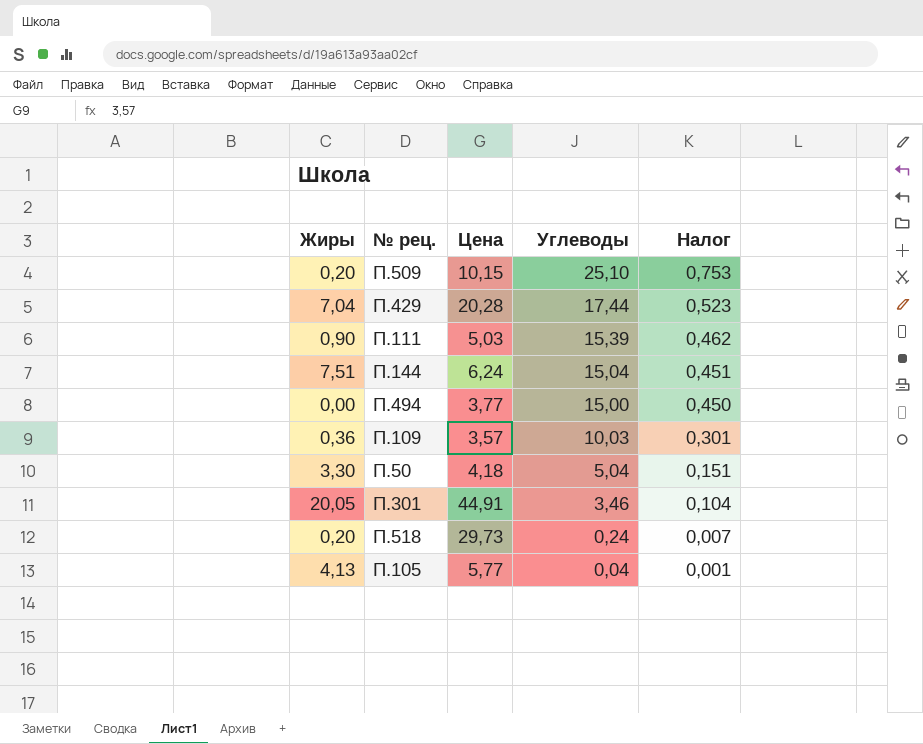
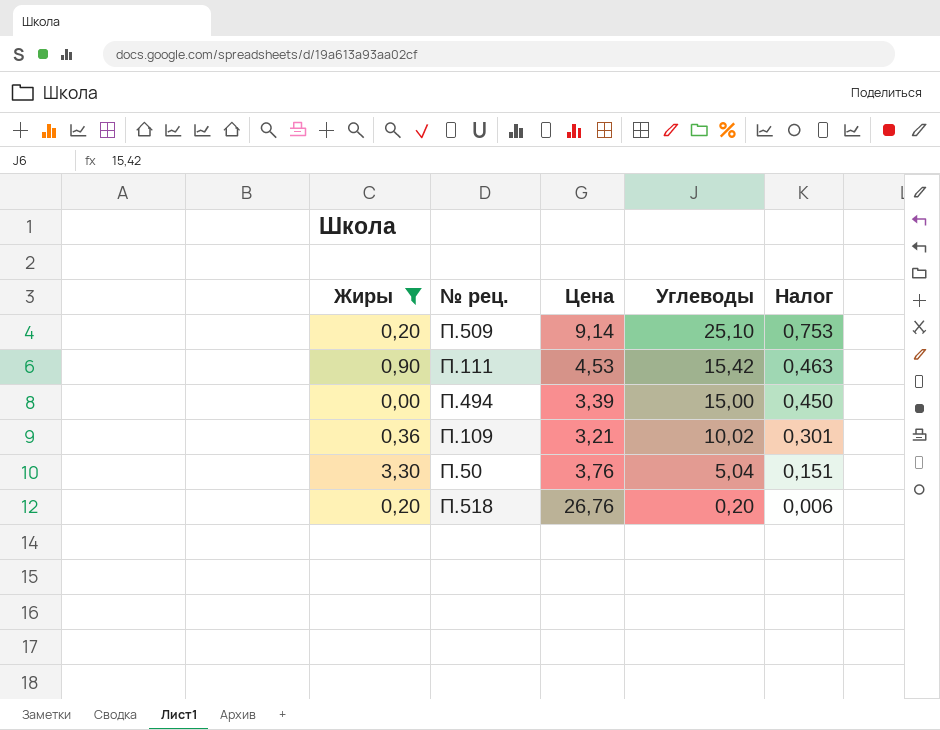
filter: none -> Жиры <= 3,30
П.509 | Цена: 10,15 -> 9,14
П.111 | Цена: 5,03 -> 4,53
П.111 | Углеводы: 15,39 -> 15,42
П.111 | Налог: 0,462 -> 0,463
П.494 | Цена: 3,77 -> 3,39
П.109 | Цена: 3,57 -> 3,21
П.109 | Углеводы: 10,03 -> 10,02
П.50 | Цена: 4,18 -> 3,76
П.518 | Цена: 29,73 -> 26,76
П.518 | Углеводы: 0,24 -> 0,20
П.518 | Налог: 0,007 -> 0,006

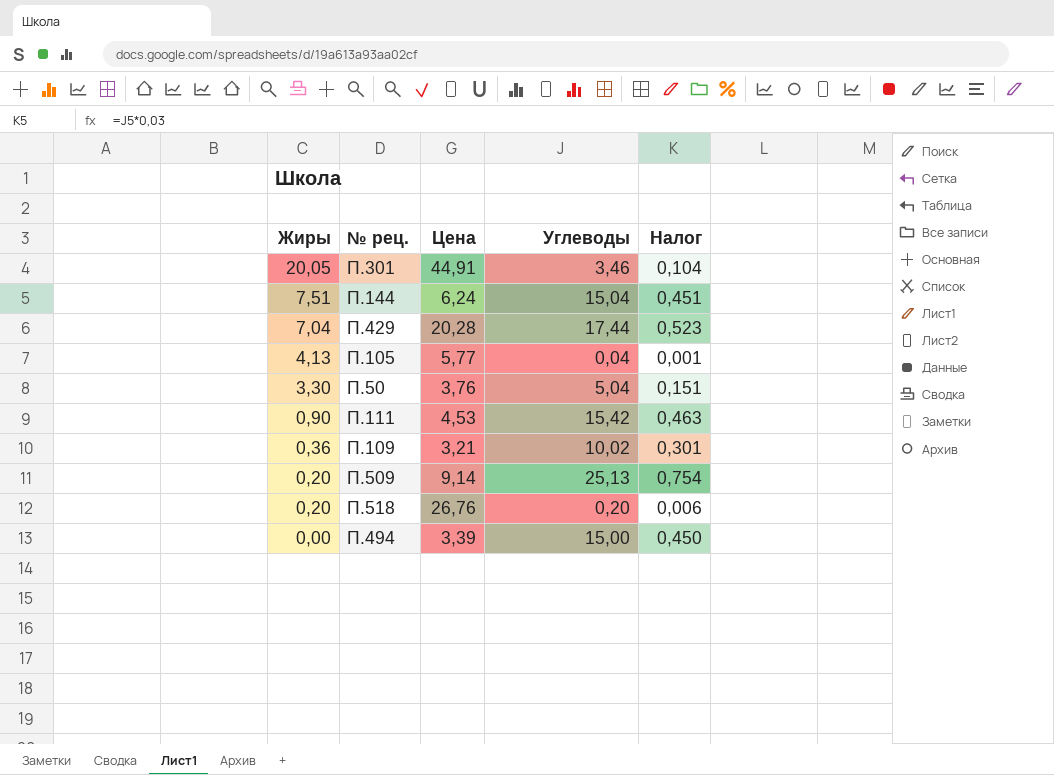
filter: Жиры <= 3,30 -> none
row order: Углеводы descending -> Жиры descending
П.509 | Углеводы: 25,10 -> 25,13
П.509 | Налог: 0,753 -> 0,754

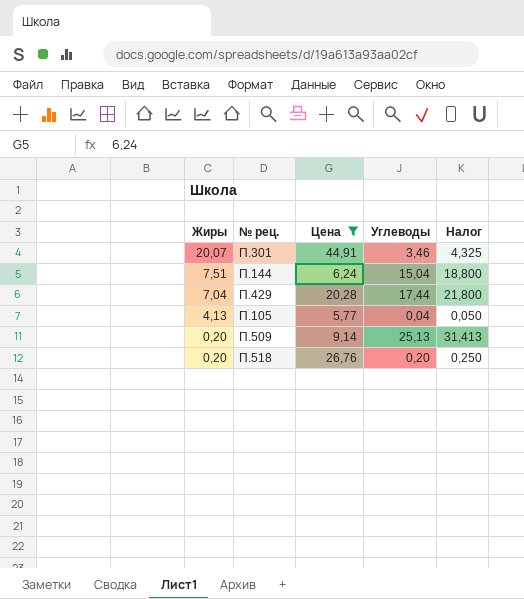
filter: none -> Цена >= 5,77
column Налог | formula: [Углеводы] * 0,03 -> [Углеводы] * 1,25
П.301 | Жиры: 20,05 -> 20,07

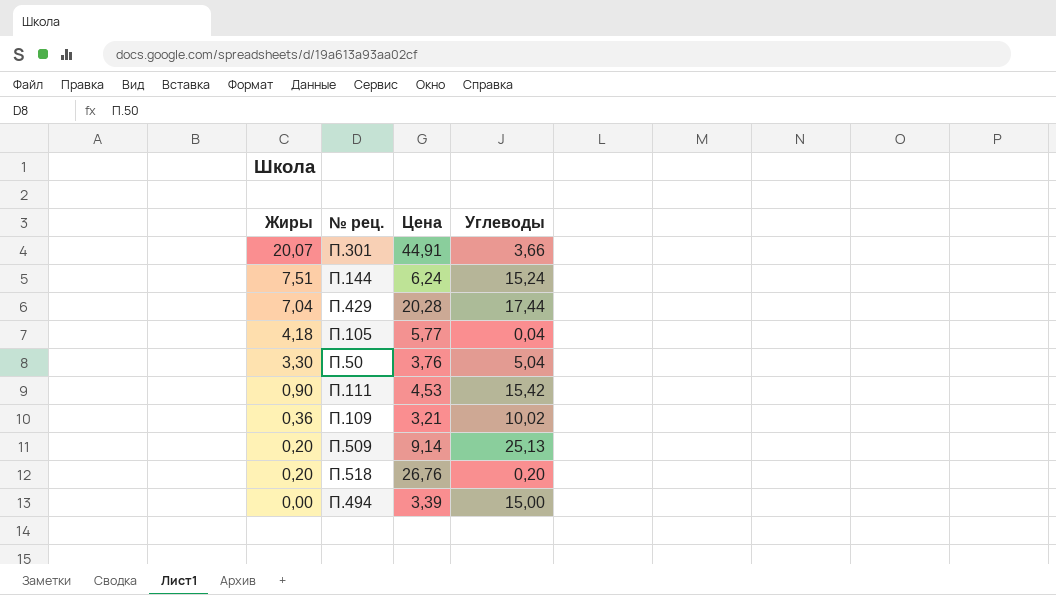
filter: Цена >= 5,77 -> none
column Налог | formula: [Углеводы] * 1,25 -> none
П.301 | Углеводы: 3,46 -> 3,66
П.144 | Углеводы: 15,04 -> 15,24
П.105 | Жиры: 4,13 -> 4,18

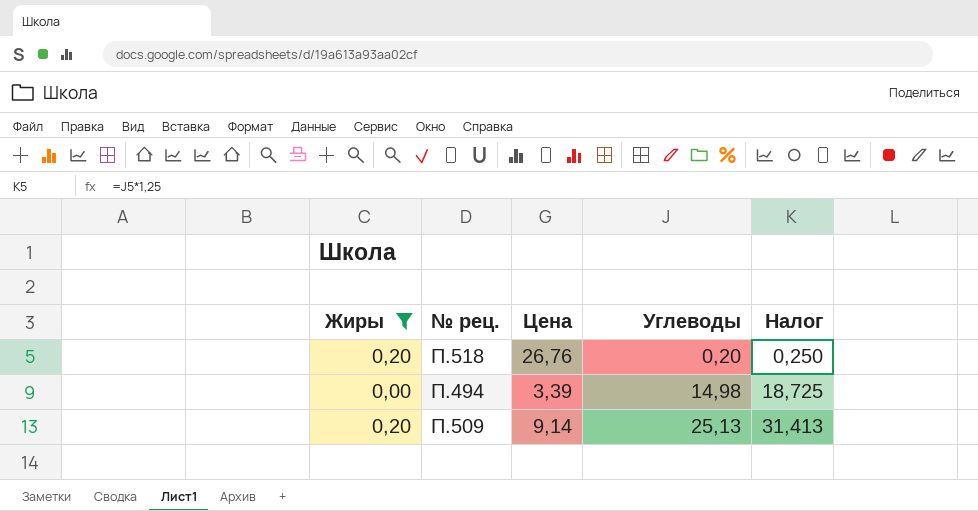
filter: none -> Жиры <= 0,20
row order: Жиры descending -> Углеводы ascending
column Налог | formula: none -> [Углеводы] * 1,25
П.494 | Углеводы: 15,00 -> 14,98

